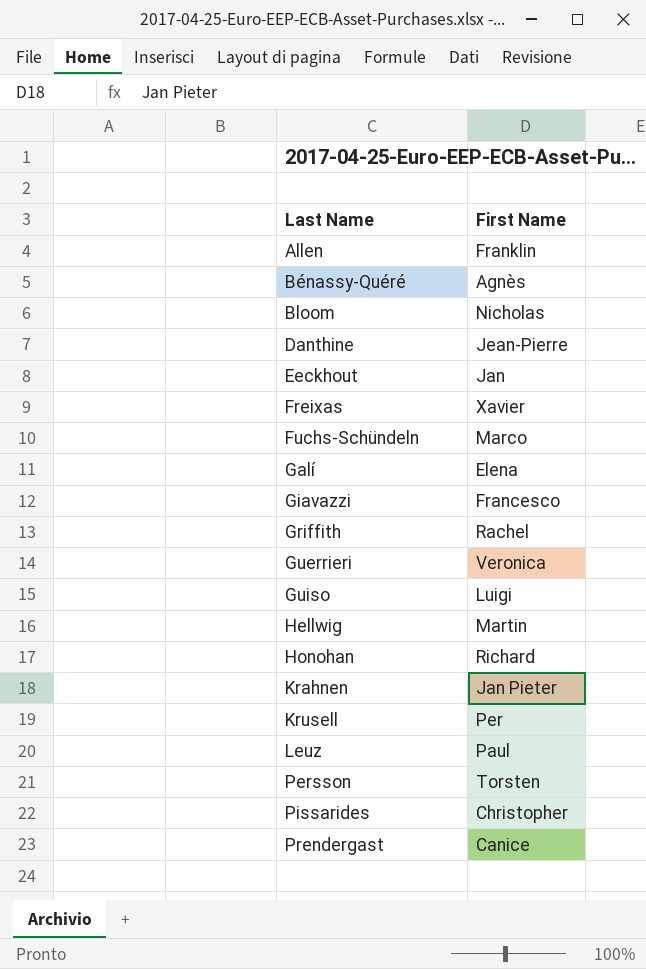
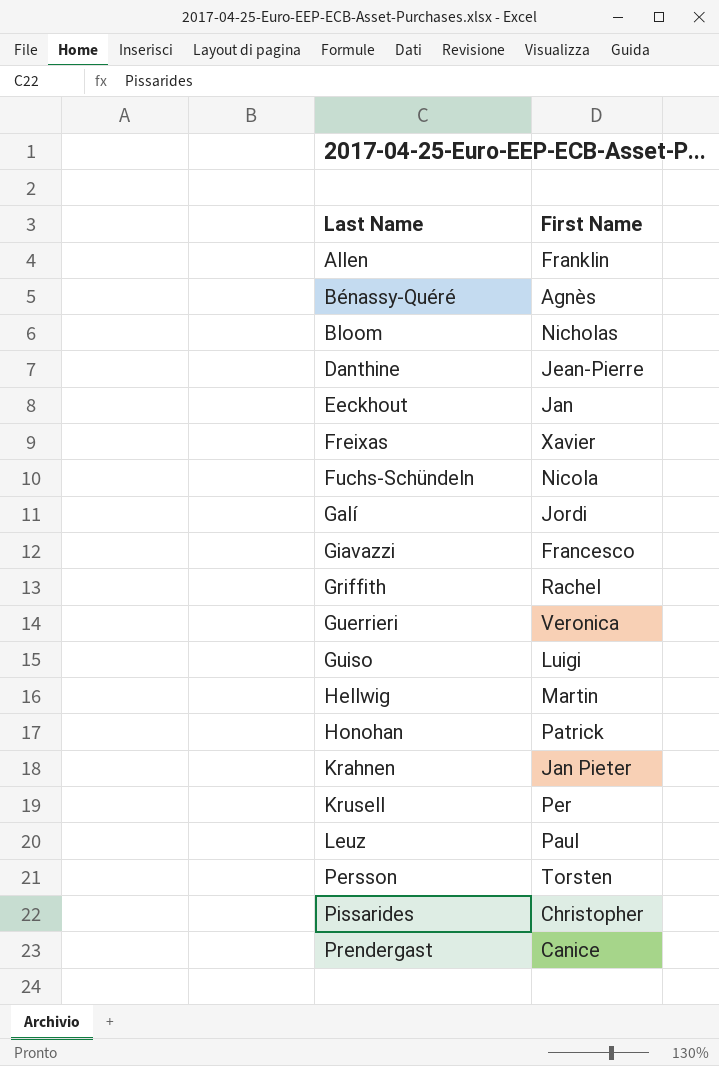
Fuchs-Schündeln | First Name: Marco -> Nicola
Galí | First Name: Elena -> Jordi
Honohan | First Name: Richard -> Patrick

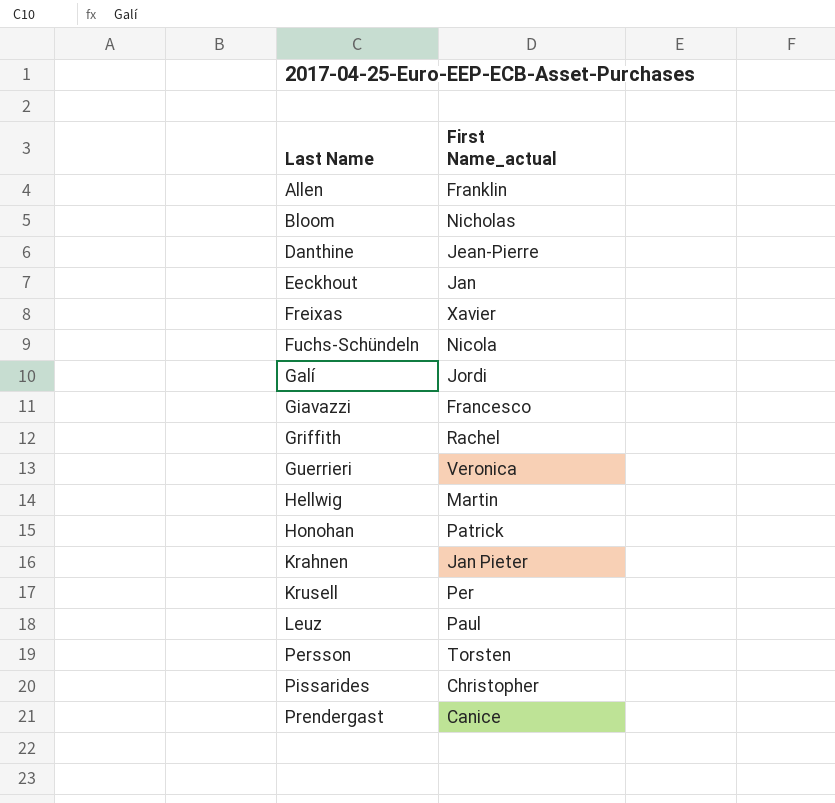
column name: First Name -> First Name_actual
row Bénassy-Quéré: Agnès -> none
row Guiso: Luigi -> none

